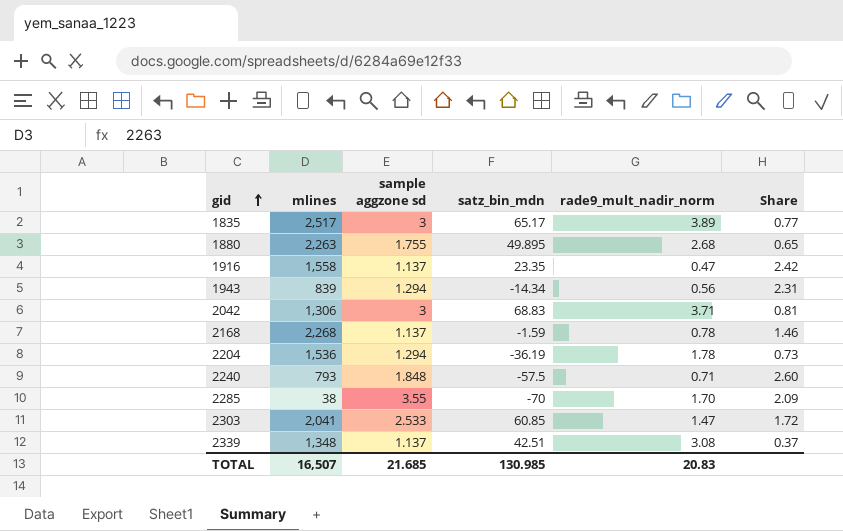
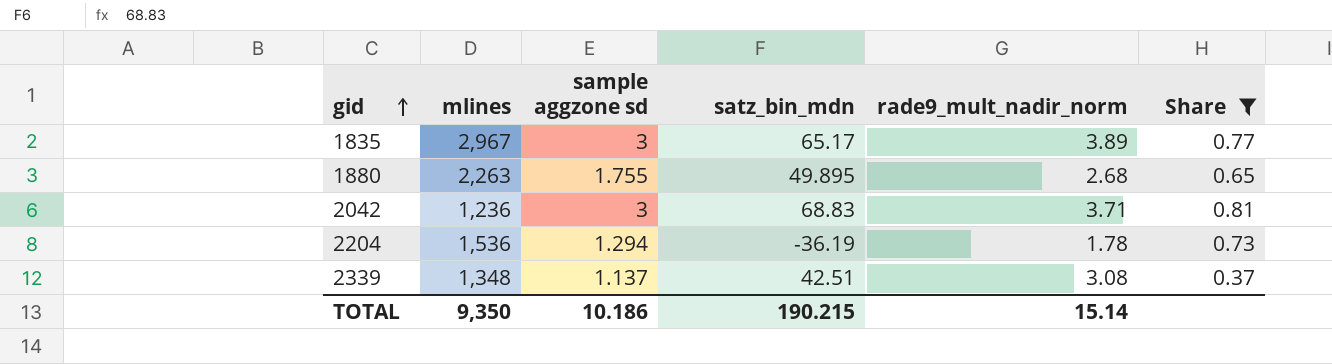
filter: none -> Share <= 0.81
1835 | mlines: 2,517 -> 2,967
2042 | mlines: 1,306 -> 1,236
TOTAL | mlines: 16,507 -> 9,350
TOTAL | sample aggzone sd: 21.685 -> 10.186
TOTAL | satz_bin_mdn: 130.985 -> 190.215
TOTAL | rade9_mult_nadir_norm: 20.83 -> 15.14

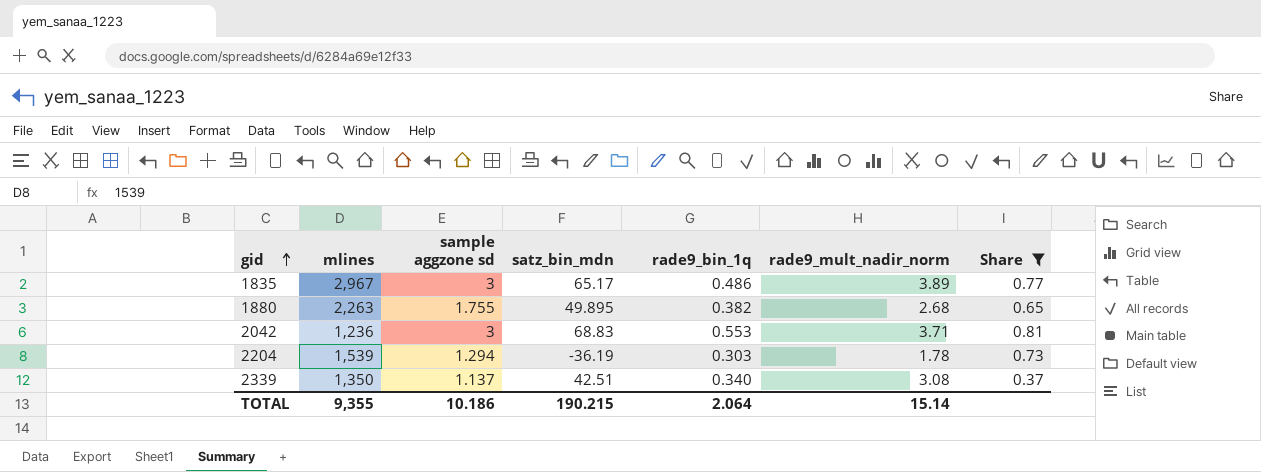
column rade9_bin_1q | position: none -> 5
2204 | mlines: 1,536 -> 1,539
2339 | mlines: 1,348 -> 1,350
TOTAL | mlines: 9,350 -> 9,355

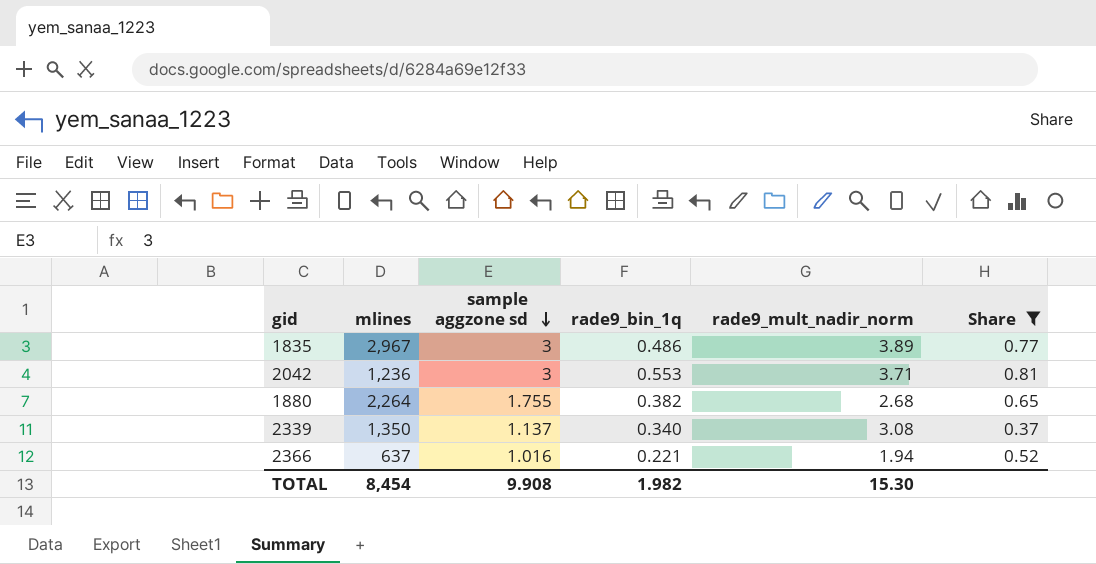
row order: gid ascending -> sample aggzone sd descending
column satz_bin_mdn | position: 4 -> none
row 2204: 1,539 | 1.294 | -36.19 | 0.303 | 1.78 | 0.73 -> none
1880 | mlines: 2,263 -> 2,264
row 2366: none -> 637 | 1.016 | 0.221 | 1.94 | 0.52
TOTAL | mlines: 9,355 -> 8,454
TOTAL | sample aggzone sd: 10.186 -> 9.908
TOTAL | rade9_bin_1q: 2.064 -> 1.982
TOTAL | rade9_mult_nadir_norm: 15.14 -> 15.30

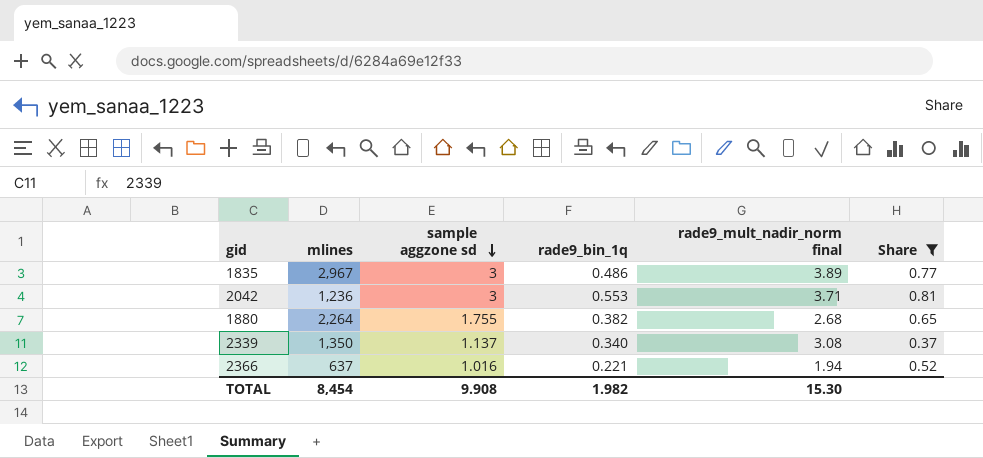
column name: rade9_mult_nadir_norm -> rade9_mult_nadir_norm final

